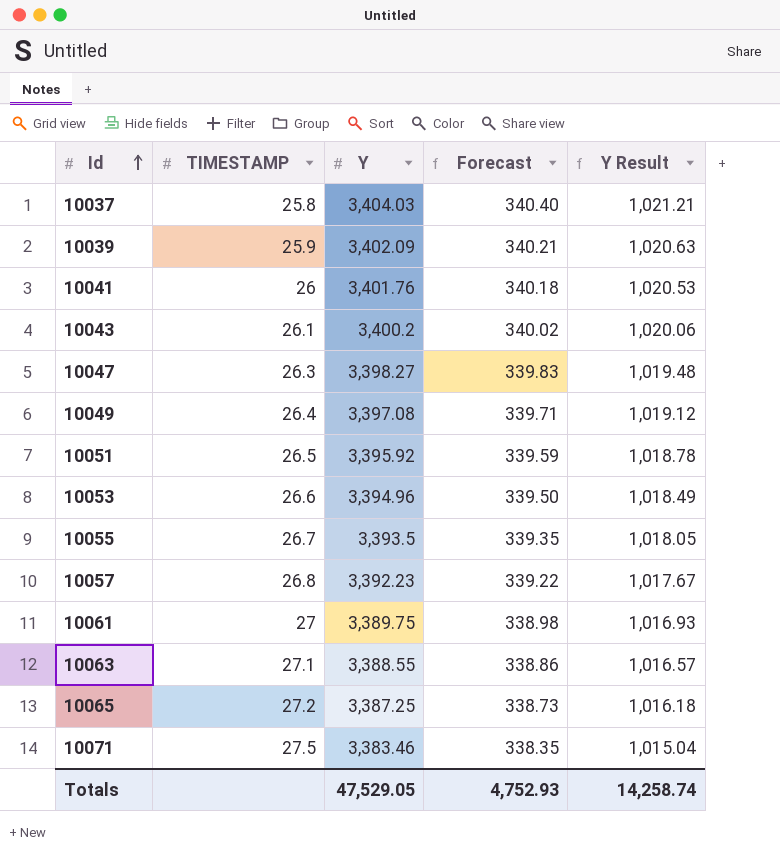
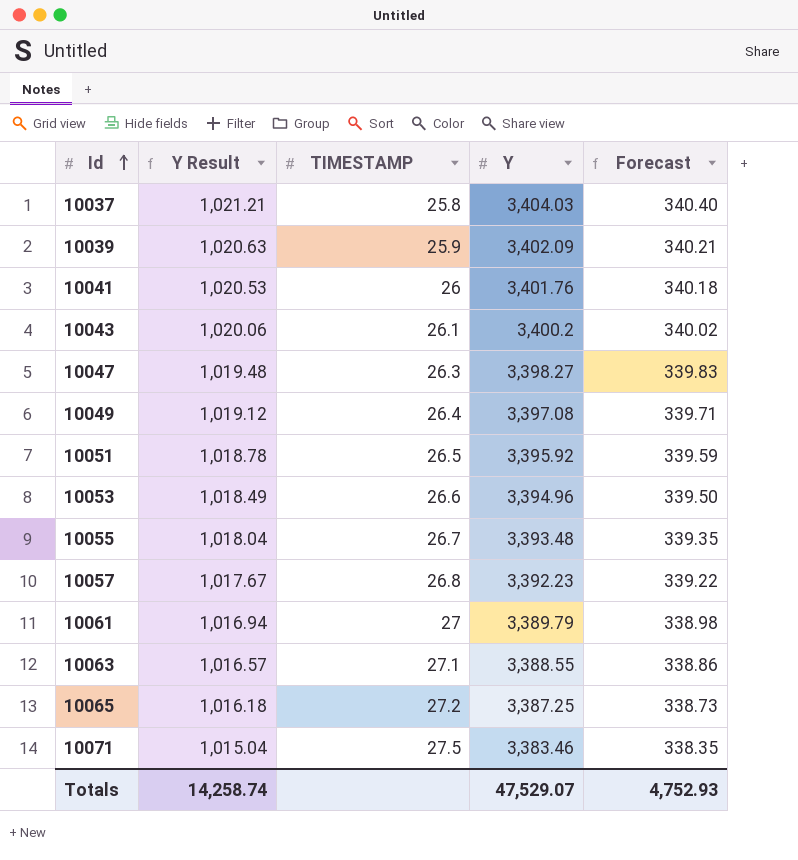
column Y Result | position: 5 -> 2
10055 | Y Result: 1,018.05 -> 1,018.04
10055 | Y: 3,393.5 -> 3,393.48
10061 | Y Result: 1,016.93 -> 1,016.94
10061 | Y: 3,389.75 -> 3,389.79
Totals | Y: 47,529.05 -> 47,529.07

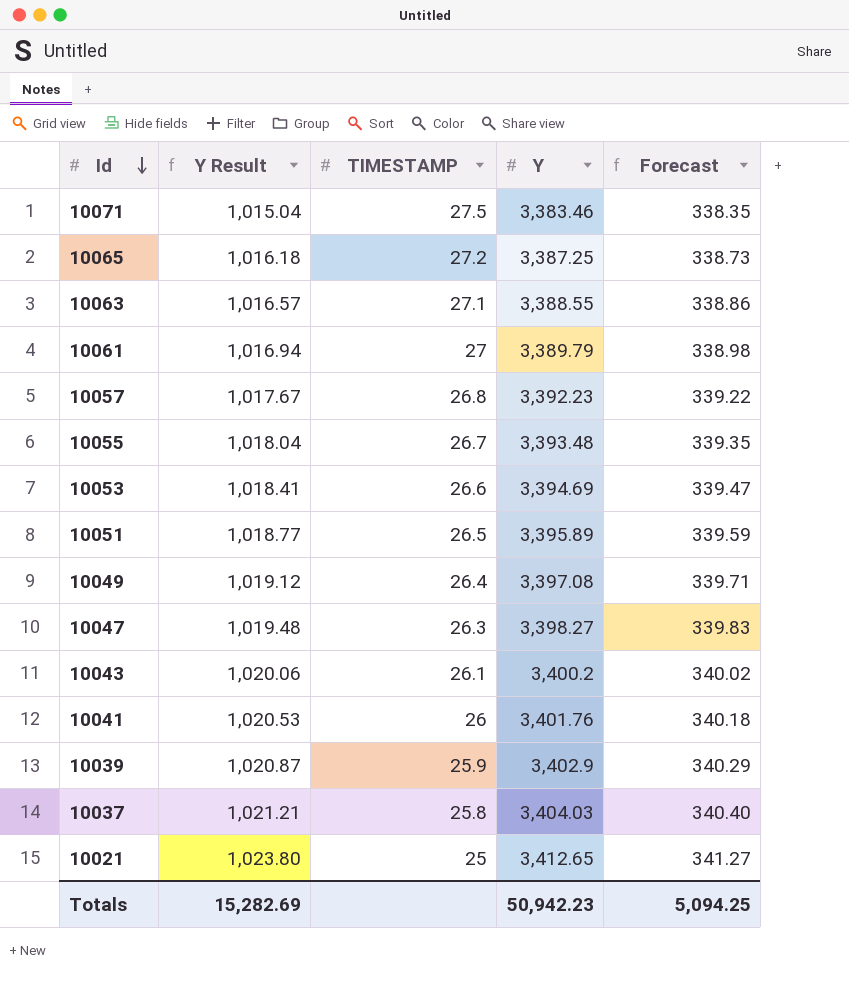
row order: Id ascending -> Id descending
10053 | Y Result: 1,018.49 -> 1,018.41
10053 | Y: 3,394.96 -> 3,394.69
10053 | Forecast: 339.50 -> 339.47
10051 | Y Result: 1,018.78 -> 1,018.77
10051 | Y: 3,395.92 -> 3,395.89
10039 | Y Result: 1,020.63 -> 1,020.87
10039 | Y: 3,402.09 -> 3,402.9
10039 | Forecast: 340.21 -> 340.29
row 10021: none -> 1,023.80 | 25 | 3,412.65 | 341.27
Totals | Y Result: 14,258.74 -> 15,282.69
Totals | Y: 47,529.07 -> 50,942.23
Totals | Forecast: 4,752.93 -> 5,094.25

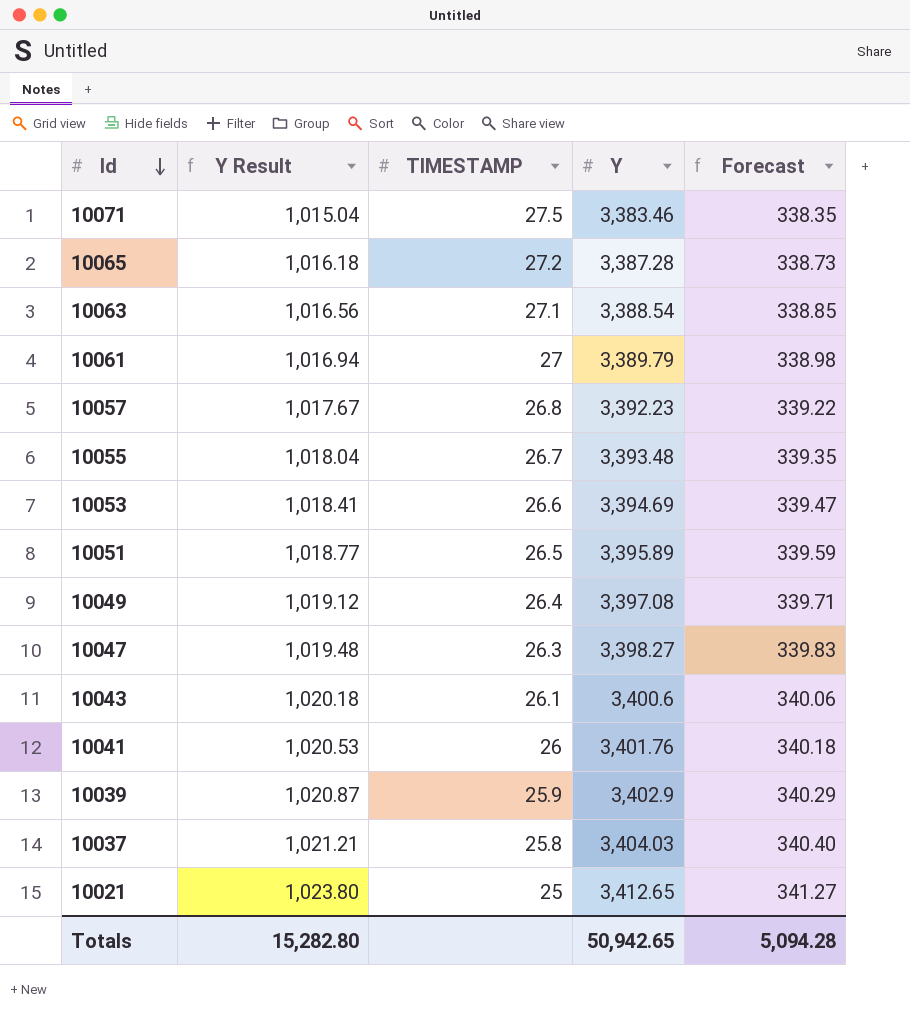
10065 | Y: 3,387.25 -> 3,387.28
10063 | Y Result: 1,016.57 -> 1,016.56
10063 | Y: 3,388.55 -> 3,388.54
10063 | Forecast: 338.86 -> 338.85
10043 | Y Result: 1,020.06 -> 1,020.18
10043 | Y: 3,400.2 -> 3,400.6
10043 | Forecast: 340.02 -> 340.06
Totals | Y Result: 15,282.69 -> 15,282.80
Totals | Y: 50,942.23 -> 50,942.65
Totals | Forecast: 5,094.25 -> 5,094.28

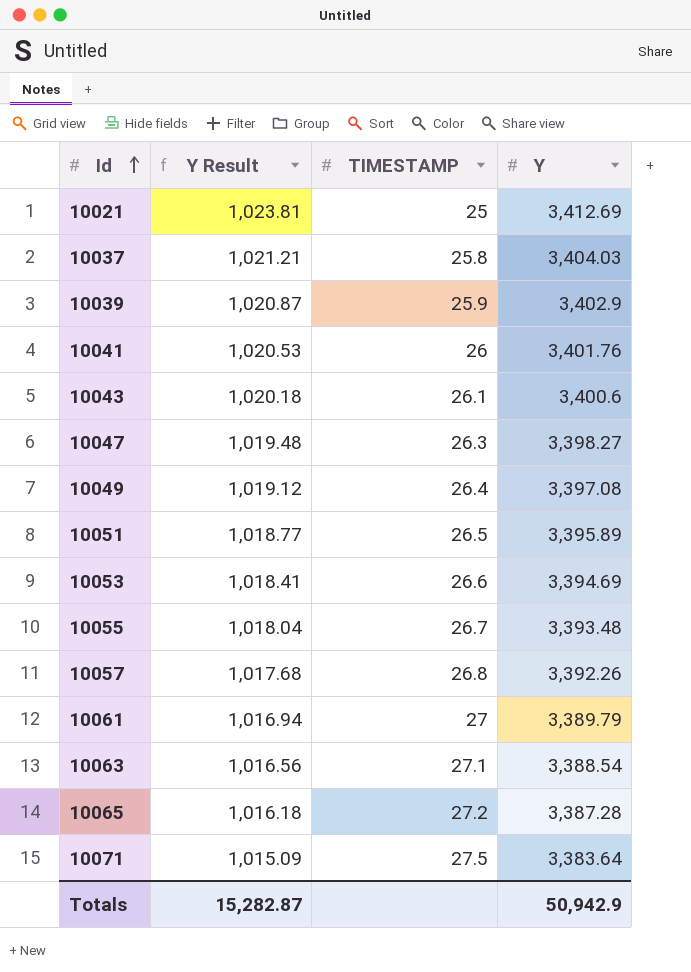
row order: Id descending -> Id ascending
column Forecast | formula: [Y] * 0.1 -> none
10021 | Y Result: 1,023.80 -> 1,023.81
10021 | Y: 3,412.65 -> 3,412.69
10057 | Y Result: 1,017.67 -> 1,017.68
10057 | Y: 3,392.23 -> 3,392.26
10071 | Y Result: 1,015.04 -> 1,015.09
10071 | Y: 3,383.46 -> 3,383.64
Totals | Y Result: 15,282.80 -> 15,282.87
Totals | Y: 50,942.65 -> 50,942.9

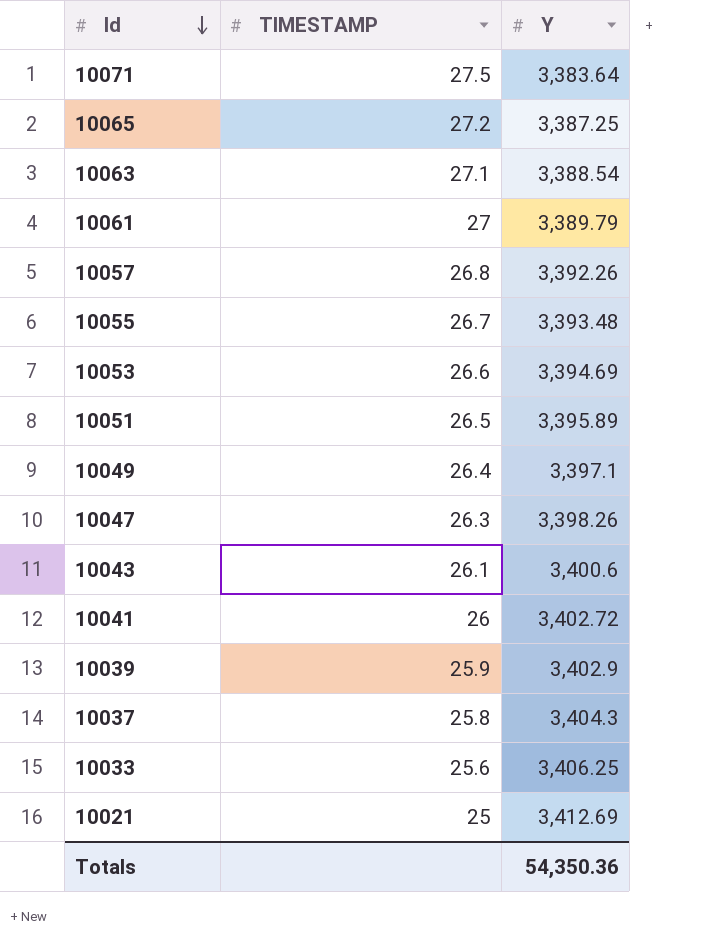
row order: Id ascending -> Id descending
column Y Result | formula: [Y] * 0.3 -> none
10065 | Y: 3,387.28 -> 3,387.25
10049 | Y: 3,397.08 -> 3,397.1
10047 | Y: 3,398.27 -> 3,398.26
10041 | Y: 3,401.76 -> 3,402.72
10037 | Y: 3,404.03 -> 3,404.3
row 10033: none -> 25.6 | 3,406.25
Totals | Y: 50,942.9 -> 54,350.36

